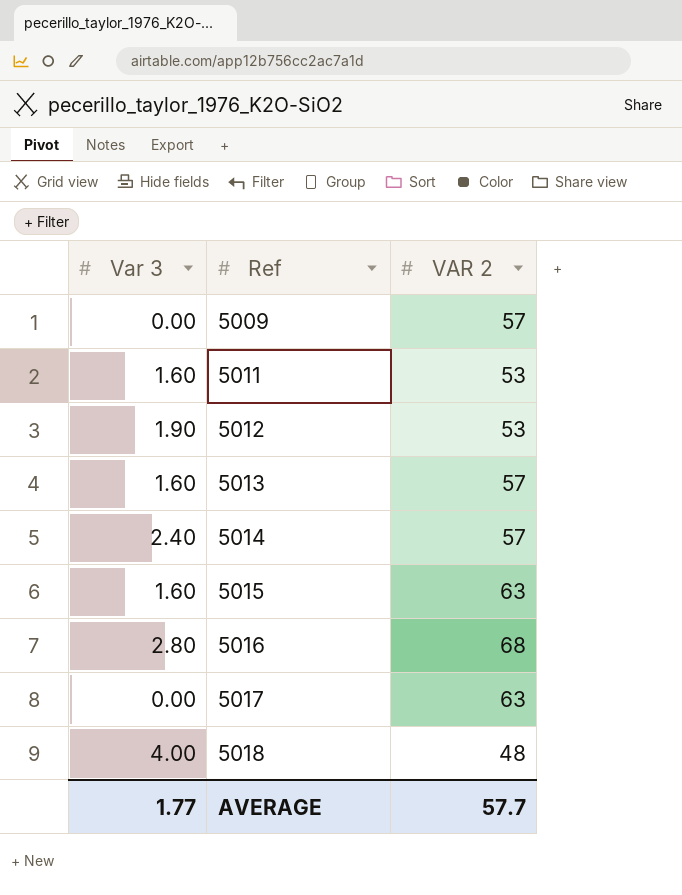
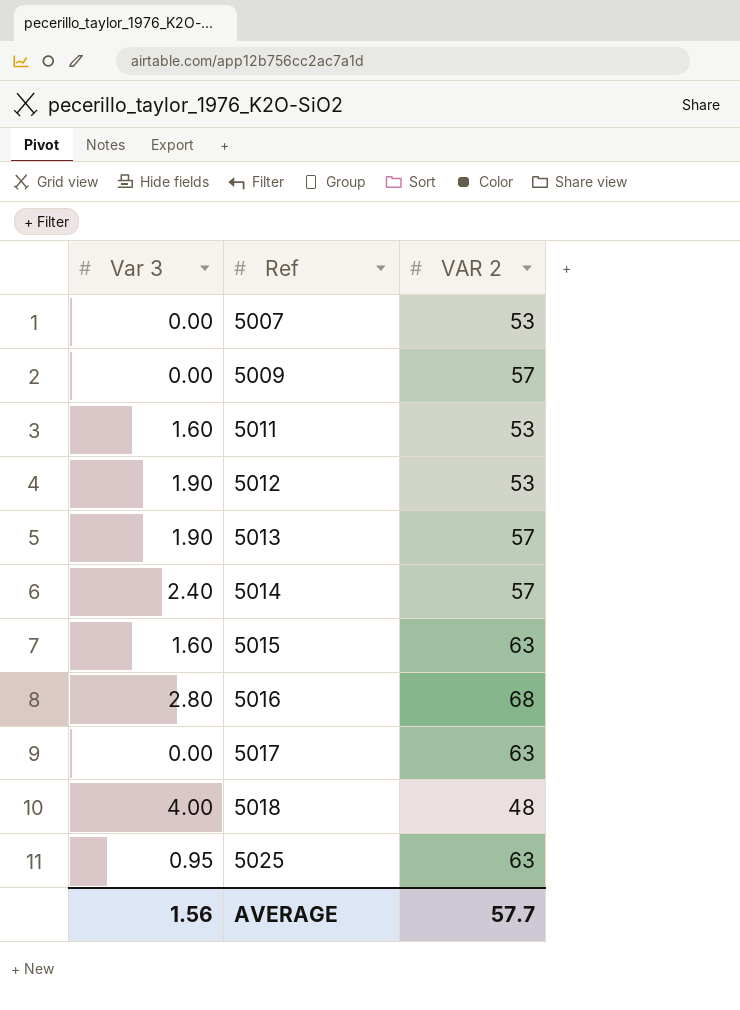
row 5007: none -> 0.00 | 53
5013 | Var 3: 1.60 -> 1.90
row 5025: none -> 0.95 | 63
AVERAGE | Var 3: 1.77 -> 1.56

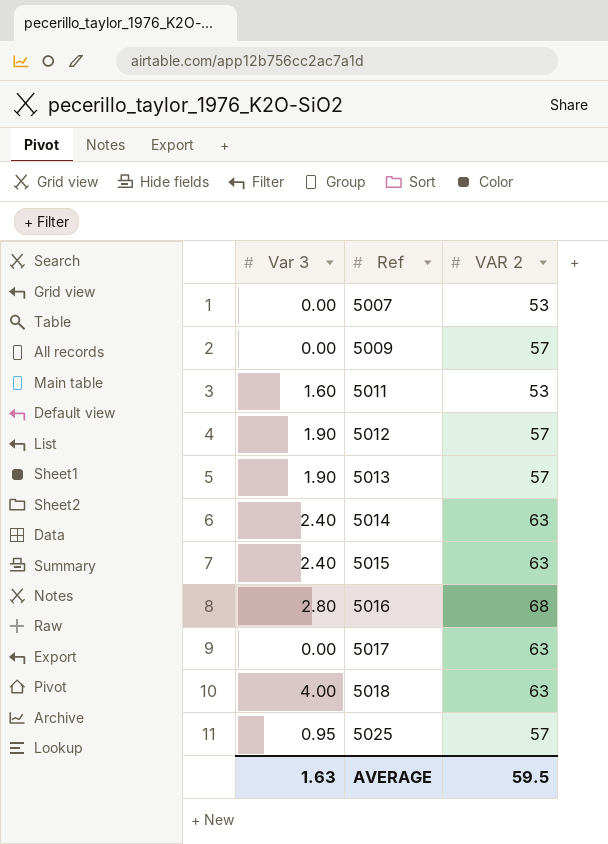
5012 | VAR 2: 53 -> 57
5014 | VAR 2: 57 -> 63
5015 | Var 3: 1.60 -> 2.40
5018 | VAR 2: 48 -> 63
5025 | VAR 2: 63 -> 57
AVERAGE | Var 3: 1.56 -> 1.63
AVERAGE | VAR 2: 57.7 -> 59.5

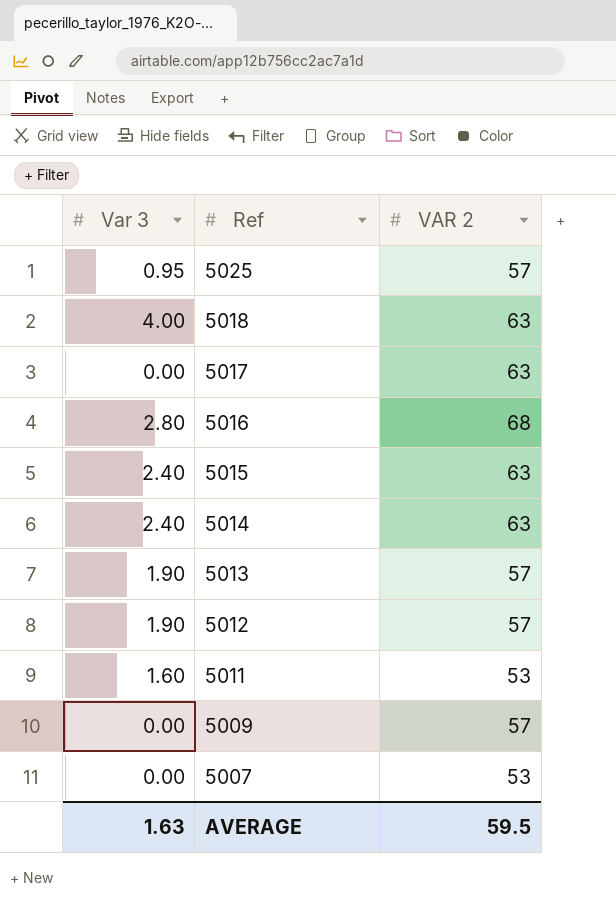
row order: Ref ascending -> Ref descending

